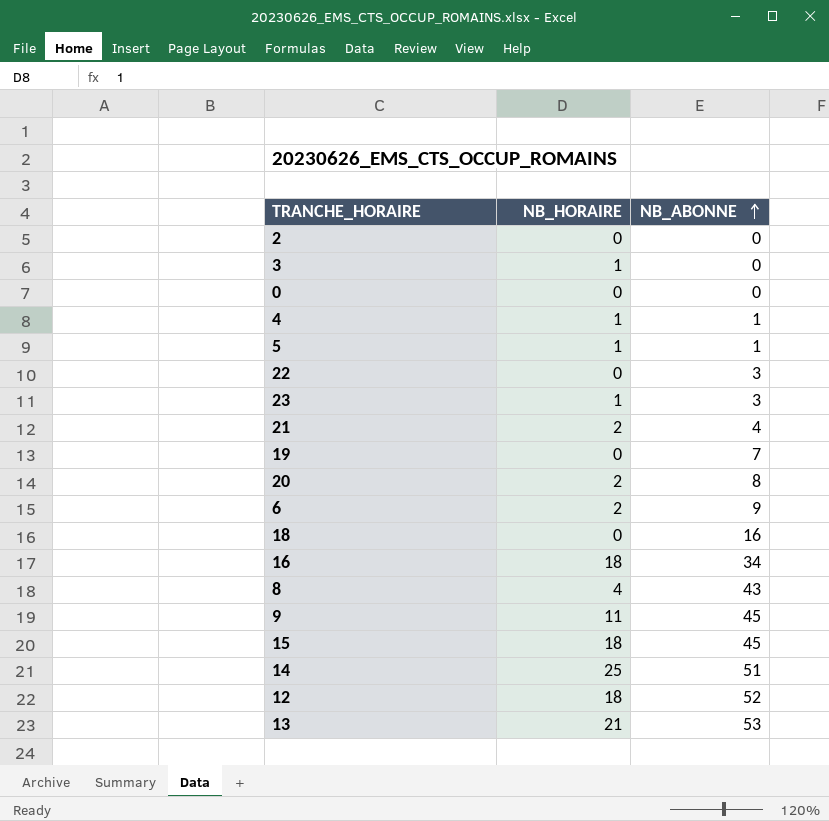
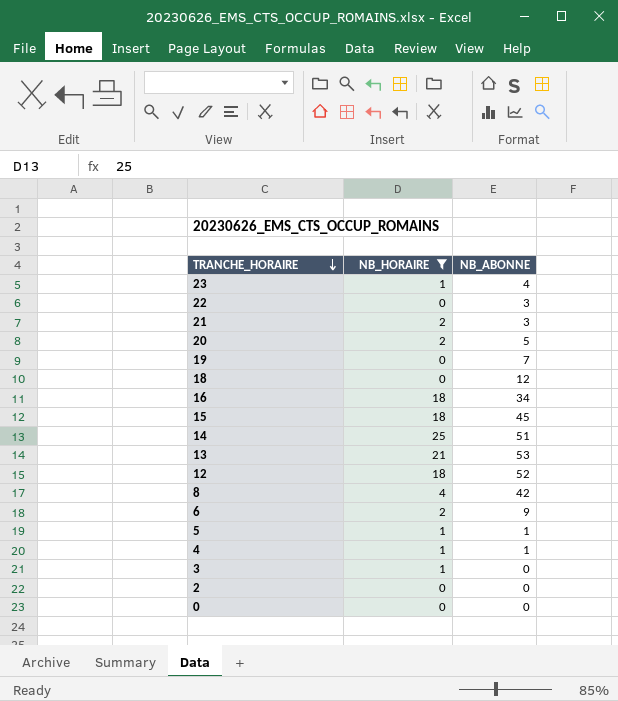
filter: none -> NB_HORAIRE != 11
row order: NB_ABONNE ascending -> TRANCHE_HORAIRE descending
23 | NB_ABONNE: 3 -> 4
21 | NB_ABONNE: 4 -> 3
20 | NB_ABONNE: 8 -> 5
18 | NB_ABONNE: 16 -> 12
8 | NB_ABONNE: 43 -> 42

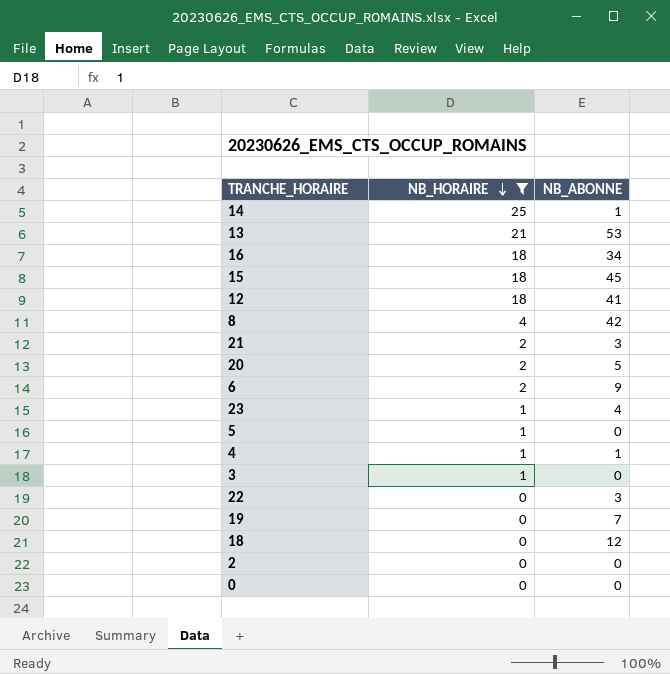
row order: TRANCHE_HORAIRE descending -> NB_HORAIRE descending
14 | NB_ABONNE: 51 -> 1
12 | NB_ABONNE: 52 -> 41
5 | NB_ABONNE: 1 -> 0

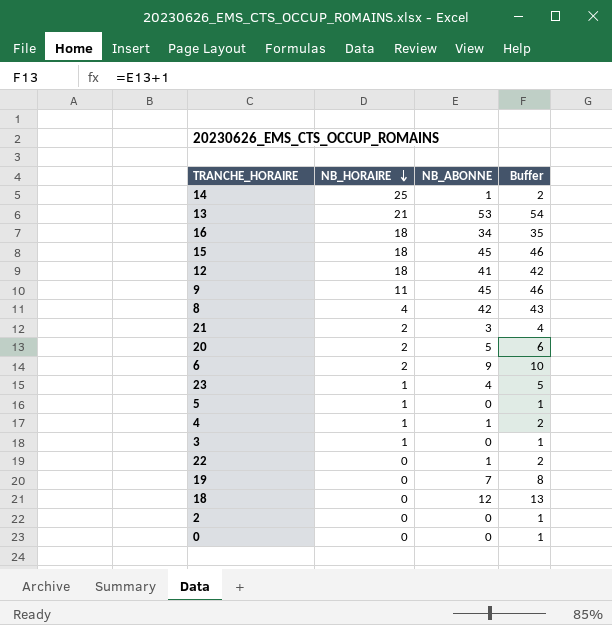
filter: NB_HORAIRE != 11 -> none
column Buffer | formula: none -> [NB_ABONNE] + 1
22 | NB_ABONNE: 3 -> 1

